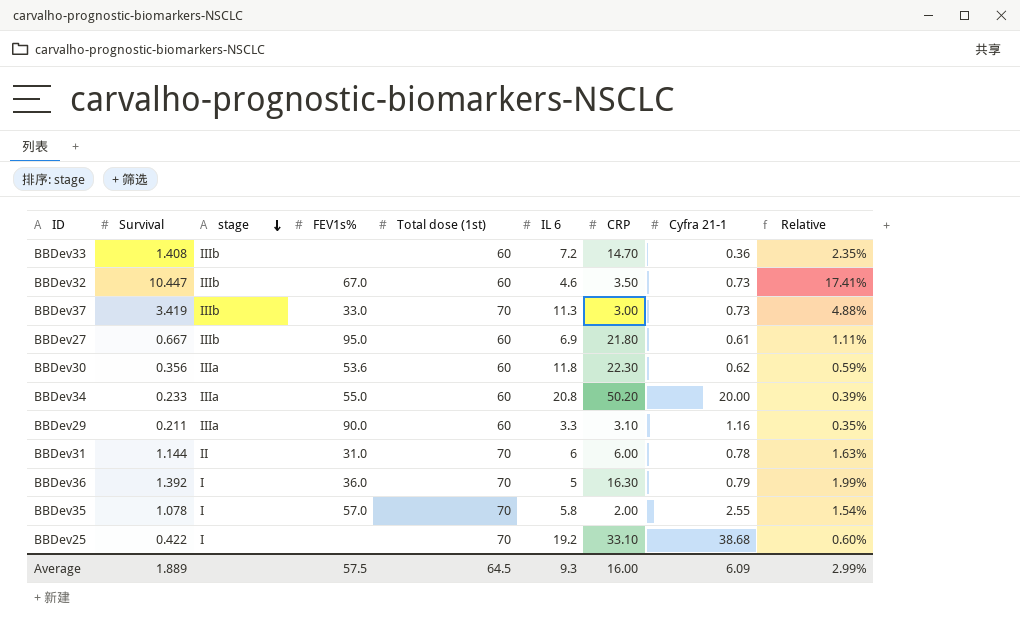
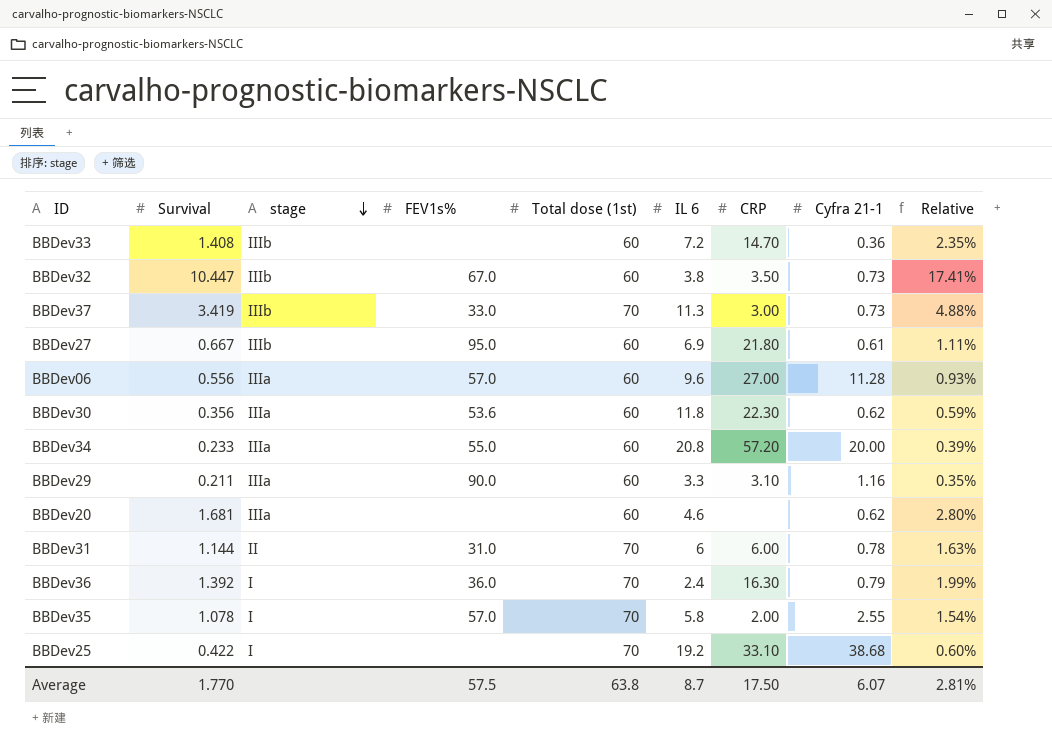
BBDev32 | IL 6: 4.6 -> 3.8
row BBDev06: none -> 0.556 | IIIa | 57.0 | 60 | 9.6 | 27.00 | 11.28 | 0.93%
BBDev34 | CRP: 50.20 -> 57.20
row BBDev20: none -> 1.681 | IIIa | none | 60 | 4.6 | none | 0.62 | 2.80%
BBDev36 | IL 6: 5 -> 2.4
Average | Survival: 1.889 -> 1.770
Average | Total dose (1st): 64.5 -> 63.8
Average | IL 6: 9.3 -> 8.7
Average | CRP: 16.00 -> 17.50
Average | Cyfra 21-1: 6.09 -> 6.07
Average | Relative: 2.99% -> 2.81%

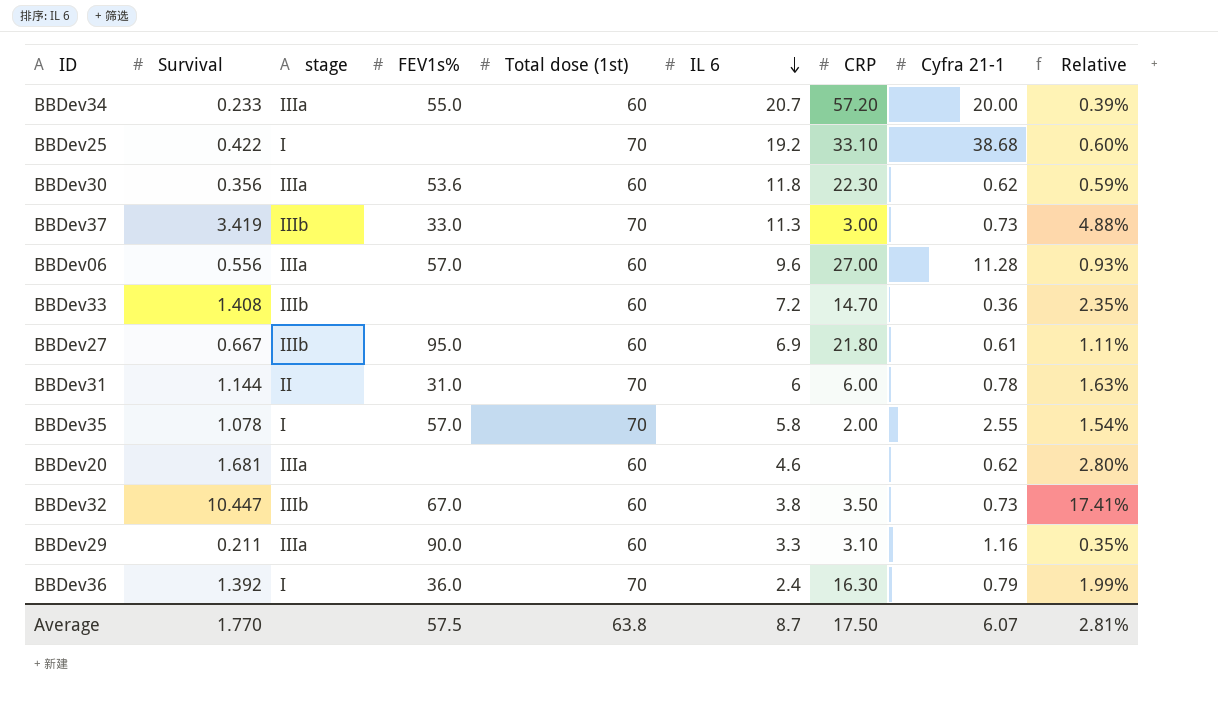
row order: stage descending -> IL 6 descending
BBDev34 | IL 6: 20.8 -> 20.7

